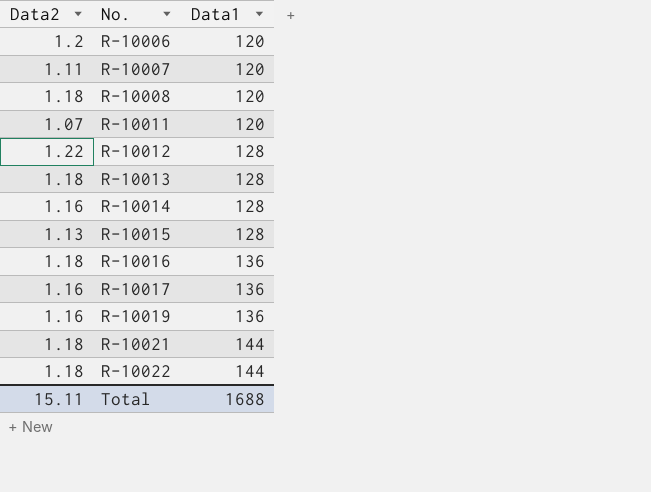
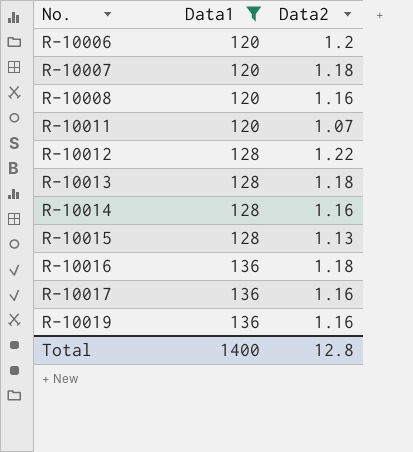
filter: none -> Data1 != 144
column Data2 | position: 1 -> 3
R-10007 | Data2: 1.11 -> 1.18
R-10008 | Data2: 1.18 -> 1.16
Total | Data1: 1688 -> 1400
Total | Data2: 15.11 -> 12.8

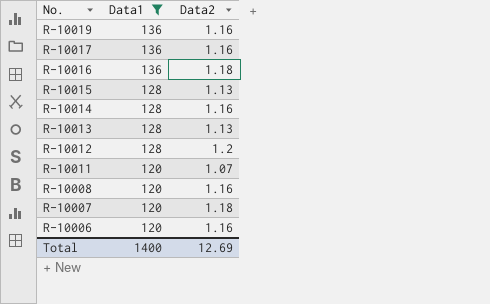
row order: No. ascending -> No. descending
R-10013 | Data2: 1.18 -> 1.13
R-10012 | Data2: 1.22 -> 1.2
R-10006 | Data2: 1.2 -> 1.16
Total | Data2: 12.8 -> 12.69

